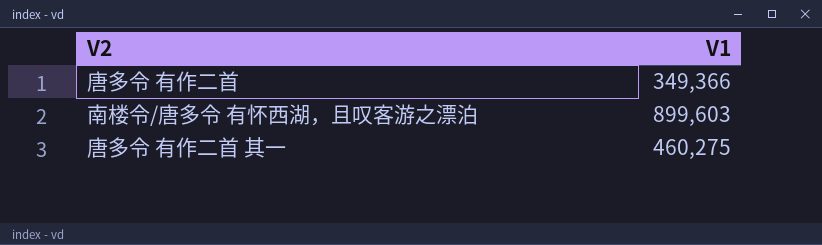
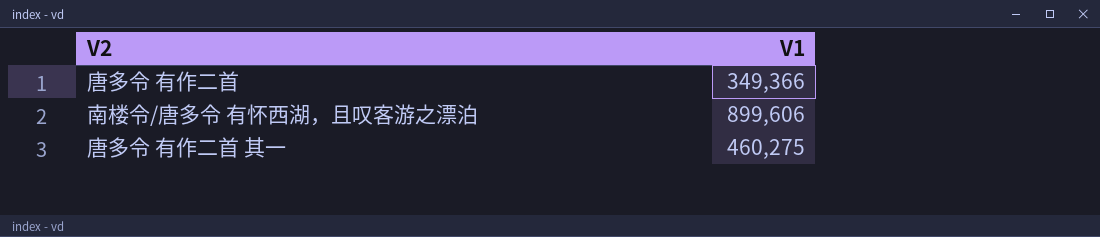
南楼令/唐多令 有怀西湖，且叹客游之漂泊 | V1: 899,603 -> 899,606

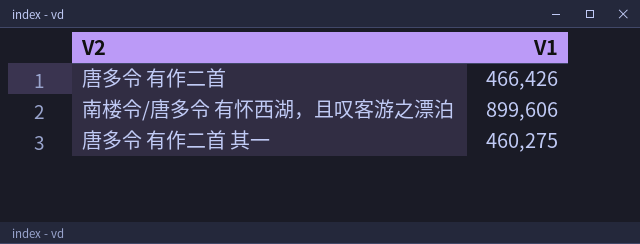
唐多令 有作二首 | V1: 349,366 -> 466,426

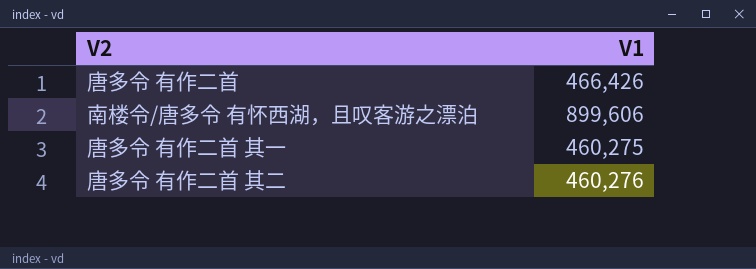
row 唐多令 有作二首 其二: none -> 460,276

